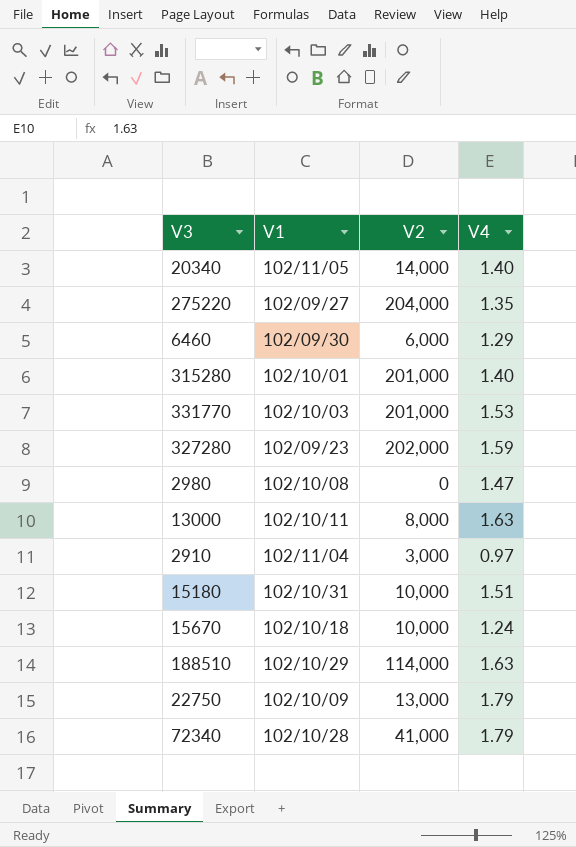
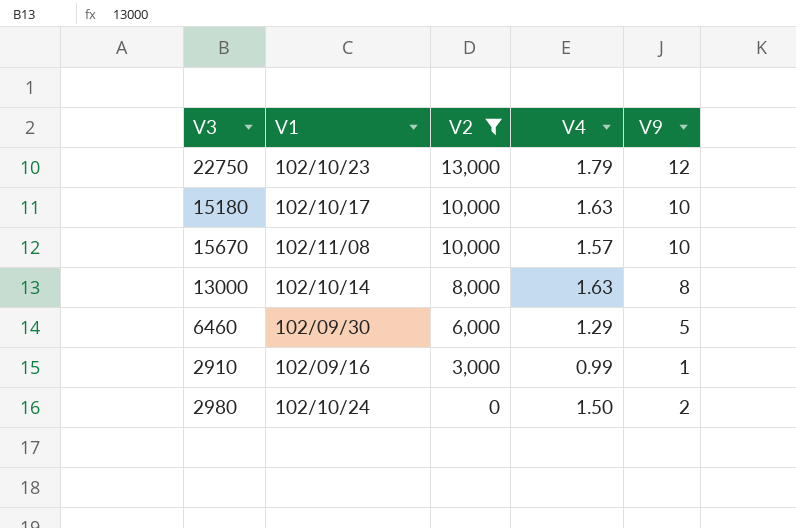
filter: none -> V2 <= 13,000
row order: none -> V2 descending
column V9 | position: none -> 5
22750 | V1: 102/10/09 -> 102/10/23
15180 | V1: 102/10/31 -> 102/10/17
15180 | V4: 1.51 -> 1.63
15670 | V1: 102/10/18 -> 102/11/08
15670 | V4: 1.24 -> 1.57
13000 | V1: 102/10/11 -> 102/10/14
2910 | V1: 102/11/04 -> 102/09/16
2910 | V4: 0.97 -> 0.99
2980 | V1: 102/10/08 -> 102/10/24
2980 | V4: 1.47 -> 1.50

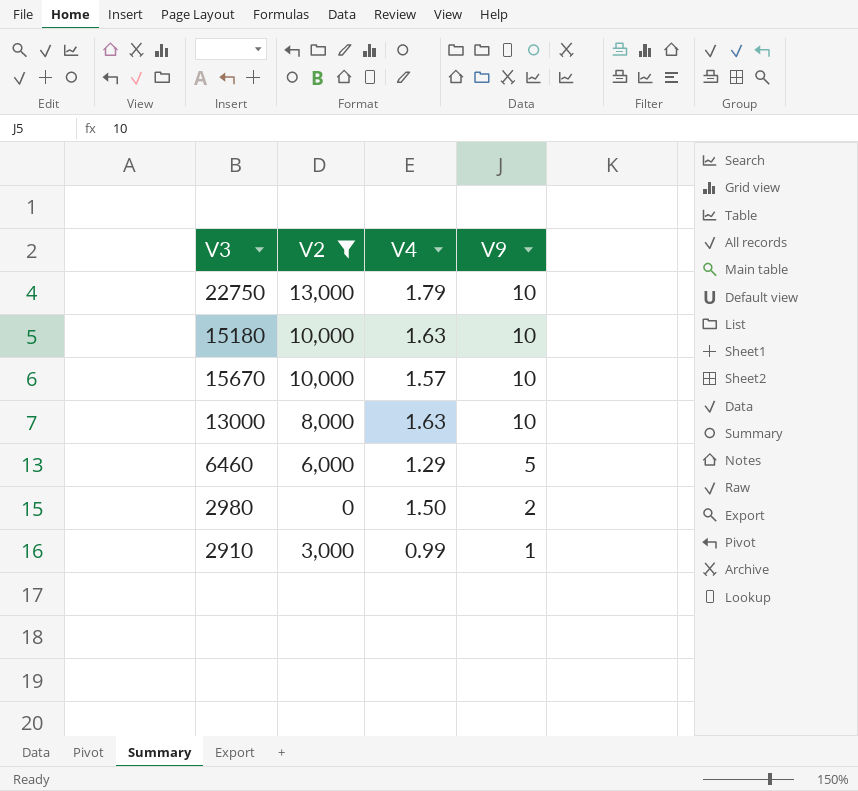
row order: V2 descending -> V9 descending
column V1 | position: 2 -> none
22750 | V9: 12 -> 10
13000 | V9: 8 -> 10

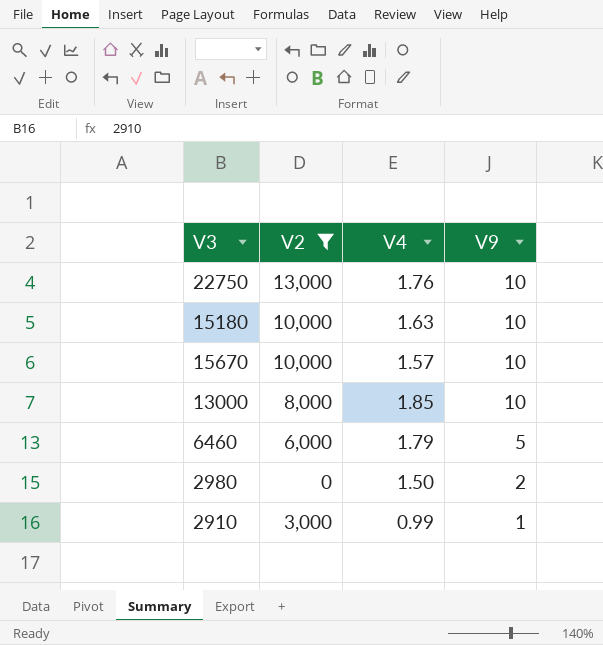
22750 | V4: 1.79 -> 1.76
13000 | V4: 1.63 -> 1.85
6460 | V4: 1.29 -> 1.79

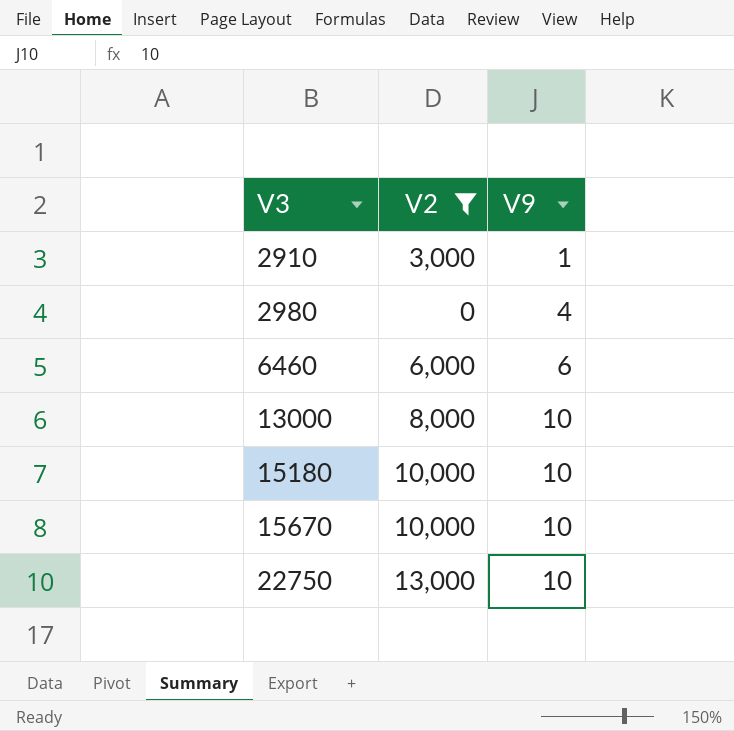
row order: V9 descending -> V3 ascending
column V4 | position: 3 -> none
2980 | V9: 2 -> 4
6460 | V9: 5 -> 6

